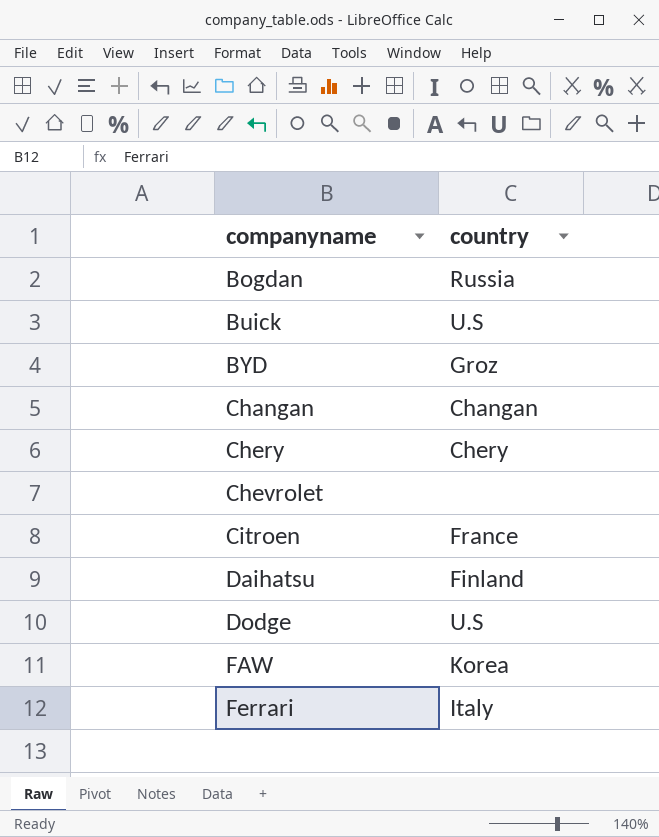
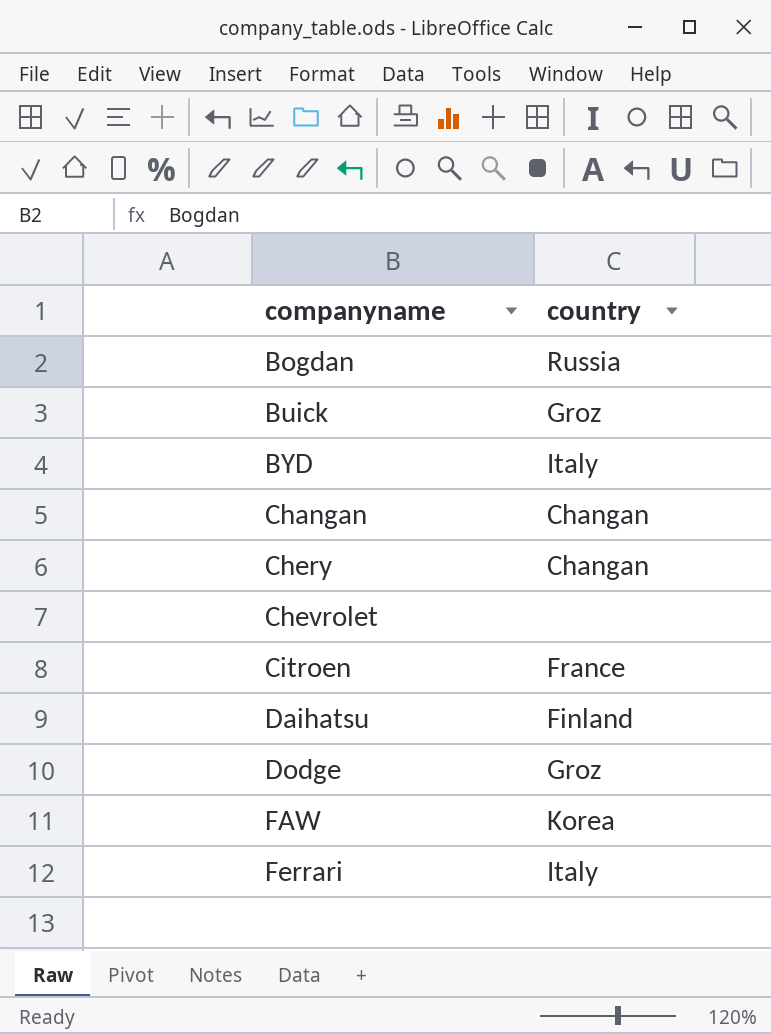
Buick | country: U.S -> Groz
BYD | country: Groz -> Italy
Chery | country: Chery -> Changan
Dodge | country: U.S -> Groz

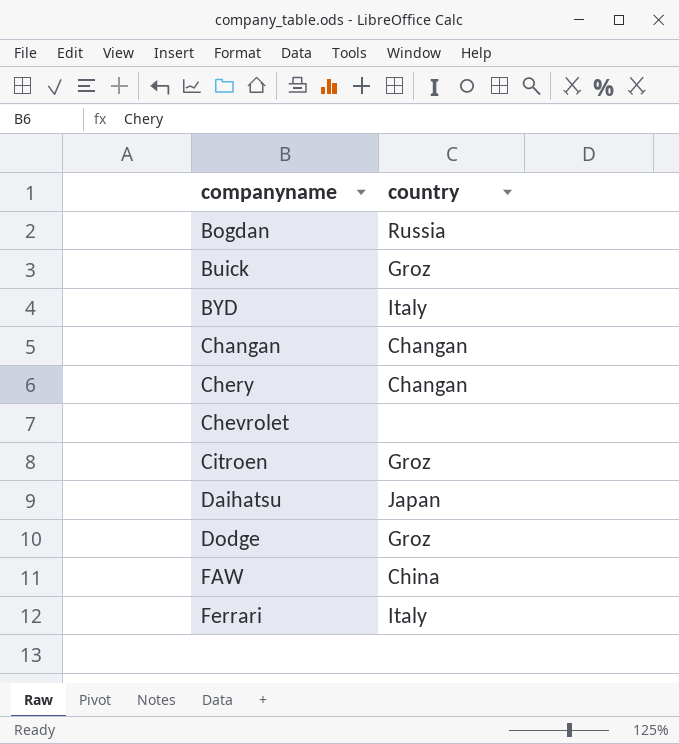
Citroen | country: France -> Groz
Daihatsu | country: Finland -> Japan
FAW | country: Korea -> China

